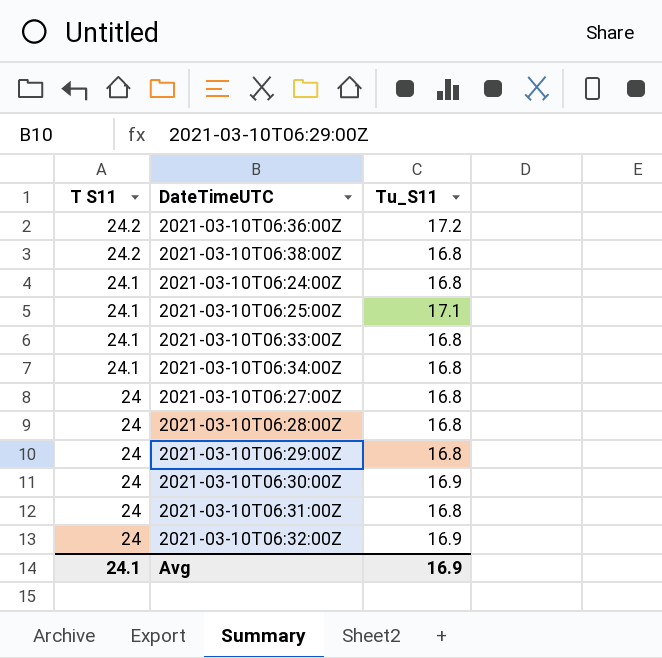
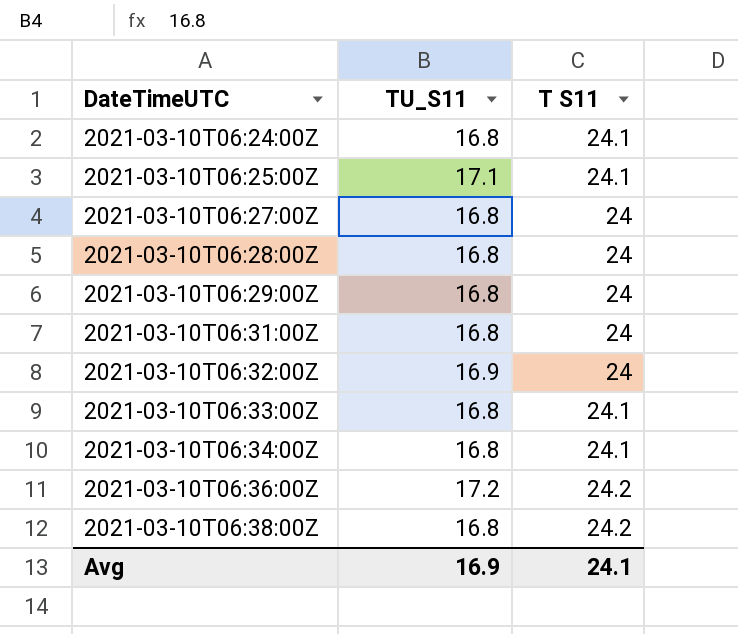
row order: T S11 descending -> DateTimeUTC ascending
column name: Tu_S11 -> TU_S11
column T S11 | position: 1 -> 3
row 2021-03-10T06:30:00Z: 24 | 16.9 -> none

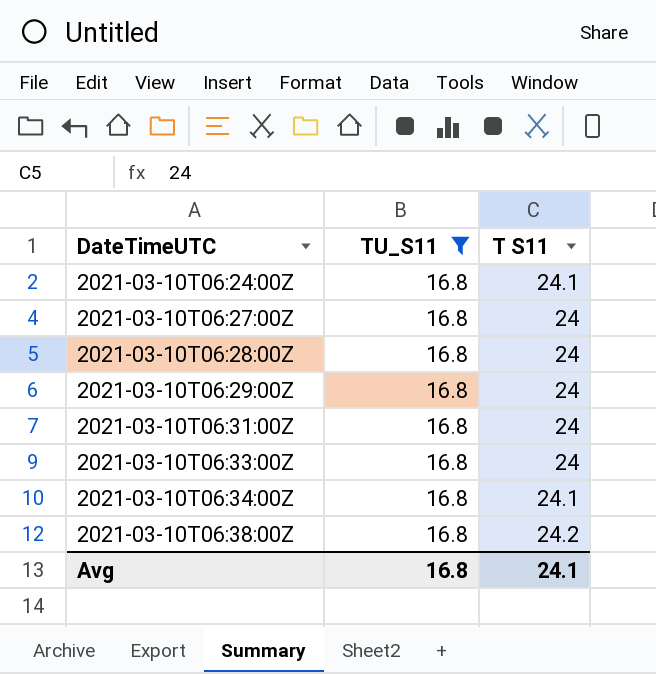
filter: none -> TU_S11 = 16.8
2021-03-10T06:33:00Z | T S11: 24.1 -> 24
Avg | TU_S11: 16.9 -> 16.8

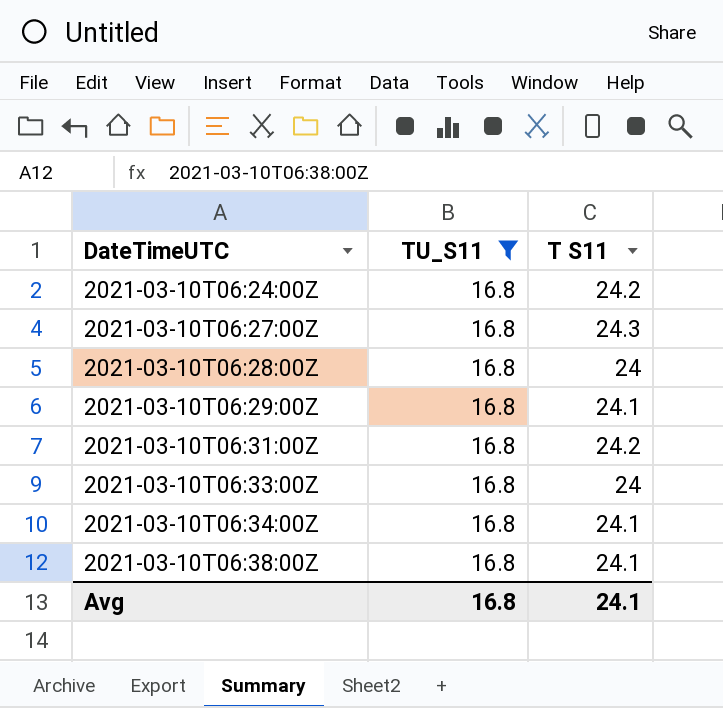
2021-03-10T06:24:00Z | T S11: 24.1 -> 24.2
2021-03-10T06:27:00Z | T S11: 24 -> 24.3
2021-03-10T06:29:00Z | T S11: 24 -> 24.1
2021-03-10T06:31:00Z | T S11: 24 -> 24.2
2021-03-10T06:38:00Z | T S11: 24.2 -> 24.1

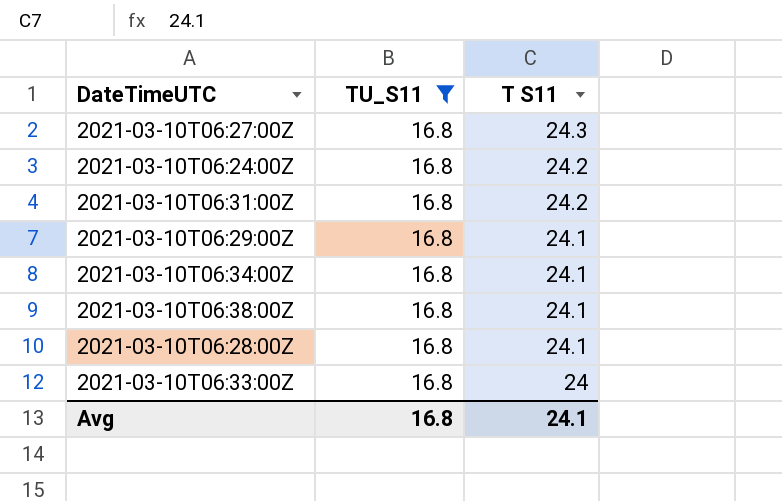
row order: DateTimeUTC ascending -> T S11 descending
2021-03-10T06:28:00Z | T S11: 24 -> 24.1

